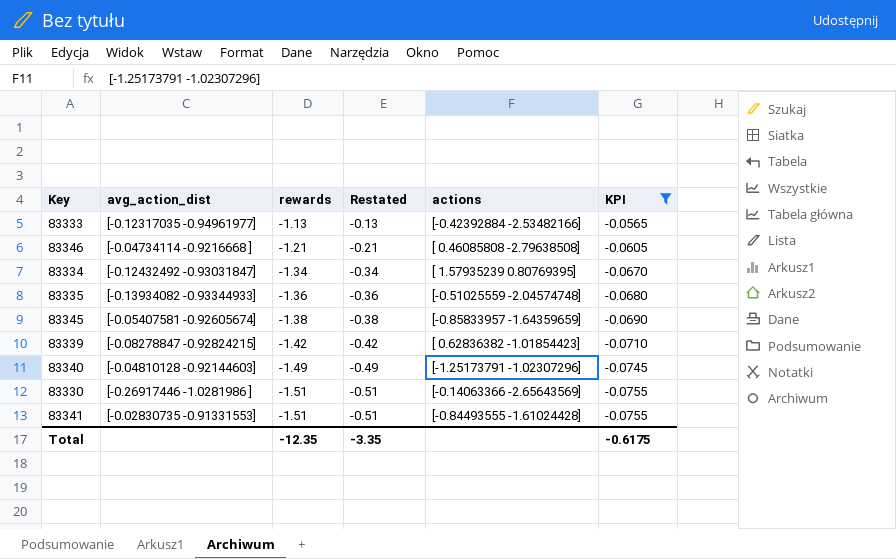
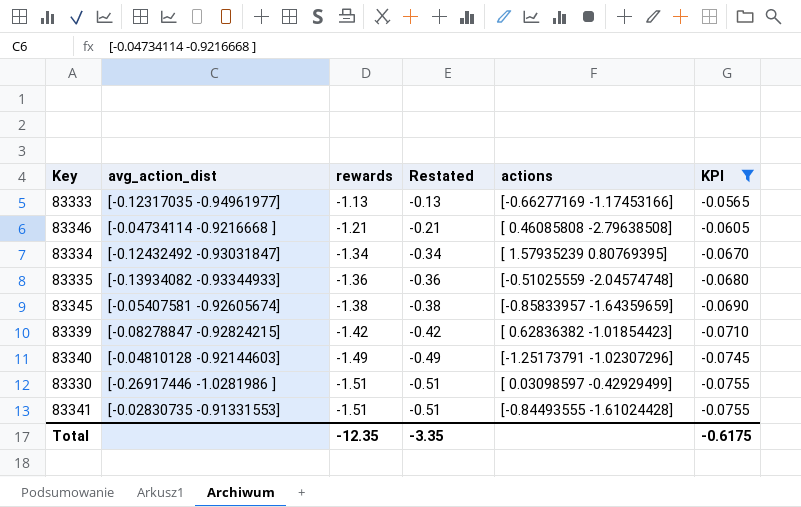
83333 | actions: [-0.42392884 -2.53482166] -> [-0.66277169 -1.17453166]
83330 | actions: [-0.14063366 -2.65643569] -> [ 0.03098597 -0.42929499]

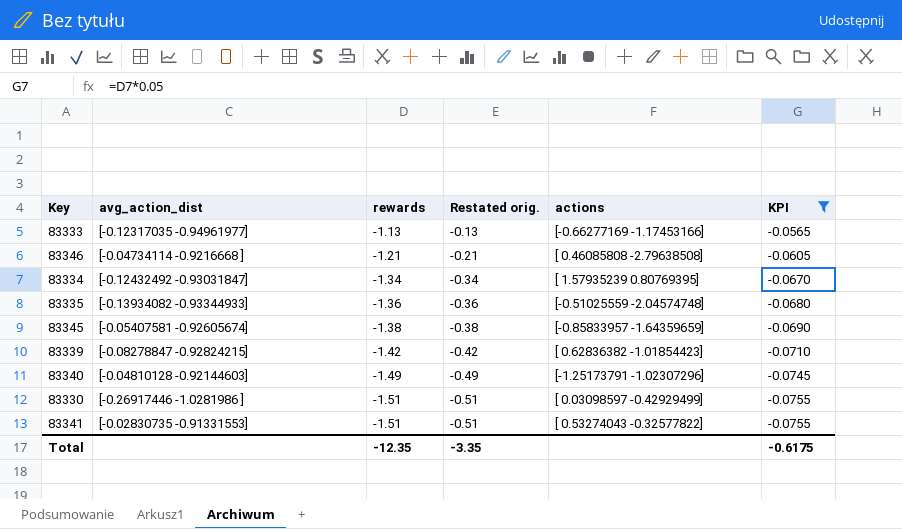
column name: Restated -> Restated orig.
83341 | actions: [-0.84493555 -1.61024428] -> [ 0.53274043 -0.32577822]

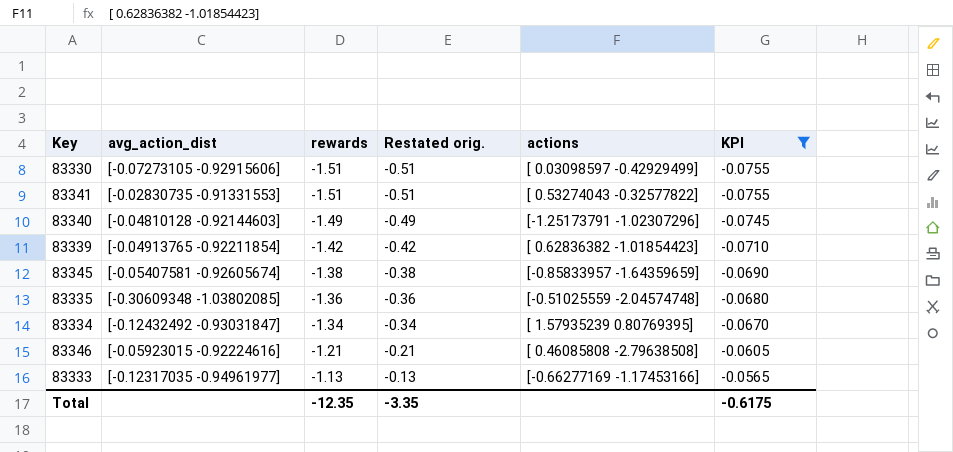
row order: rewards descending -> rewards ascending
83330 | avg_action_dist: [-0.26917446 -1.0281986 ] -> [-0.07273105 -0.92915606]
83339 | avg_action_dist: [-0.08278847 -0.92824215] -> [-0.04913765 -0.92211854]
83335 | avg_action_dist: [-0.13934082 -0.93344933] -> [-0.30609348 -1.03802085]
83346 | avg_action_dist: [-0.04734114 -0.9216668 ] -> [-0.05923015 -0.92224616]

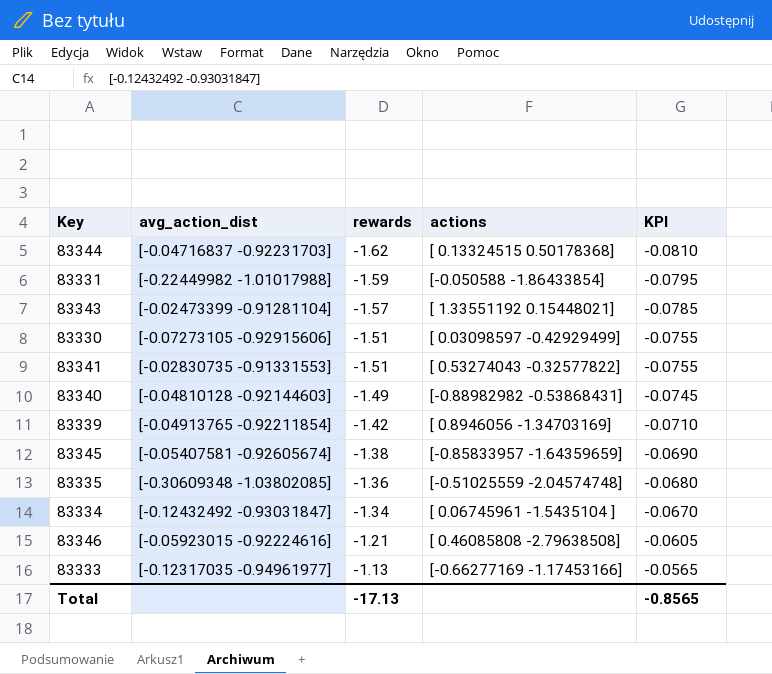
filter: KPI >= -0.0755 -> none
column Restated orig. | formula: [rewards] + 1 -> none
83340 | actions: [-1.25173791 -1.02307296] -> [-0.88982982 -0.53868431]
83339 | actions: [ 0.62836382 -1.01854423] -> [ 0.8946056 -1.34703169]
83334 | actions: [ 1.57935239 0.80769395] -> [ 0.06745961 -1.5435104 ]
Total | rewards: -12.35 -> -17.13
Total | KPI: -0.6175 -> -0.8565

